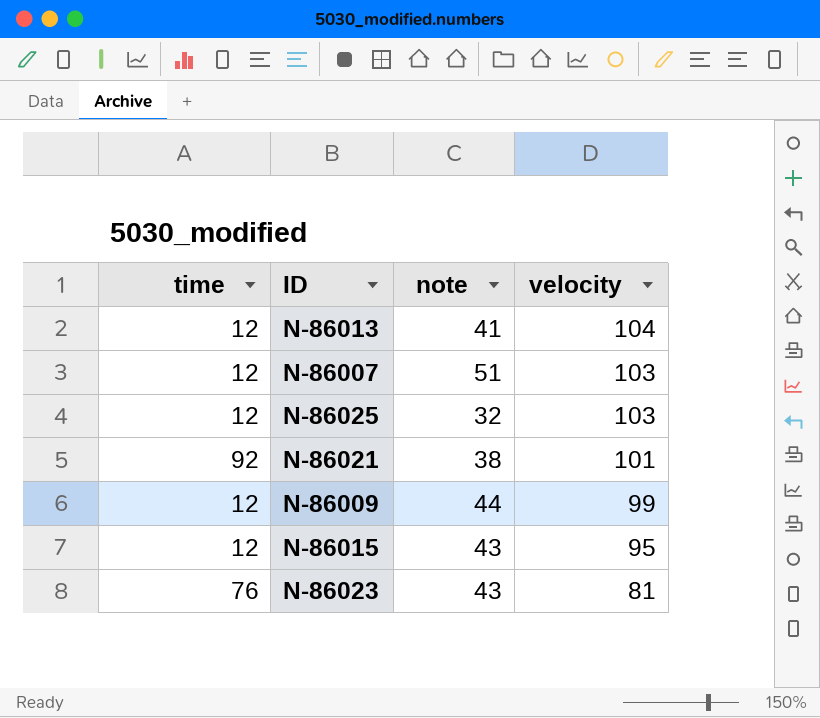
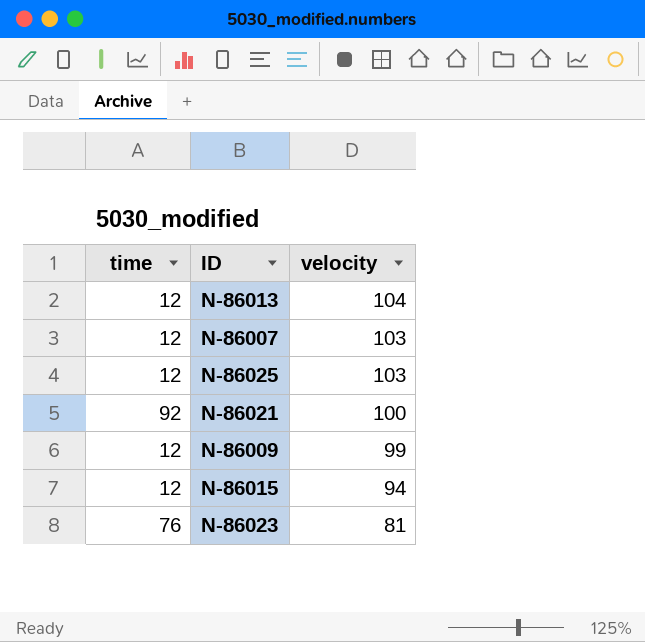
column note | position: 3 -> none
N-86021 | velocity: 101 -> 100
N-86015 | velocity: 95 -> 94

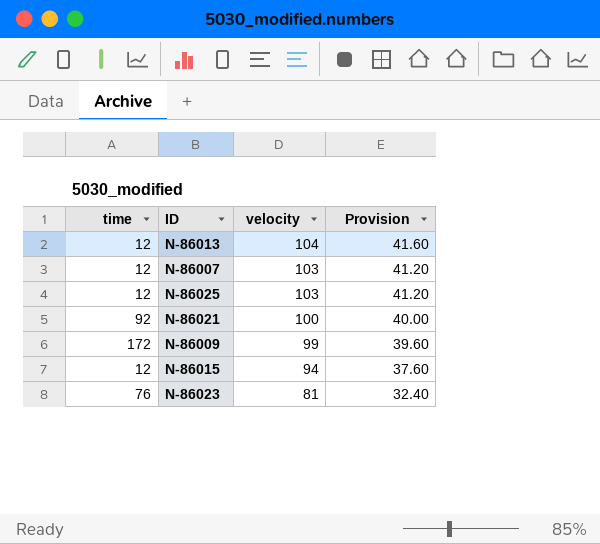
column Provision | formula: none -> [velocity] * 0.4
N-86009 | time: 12 -> 172

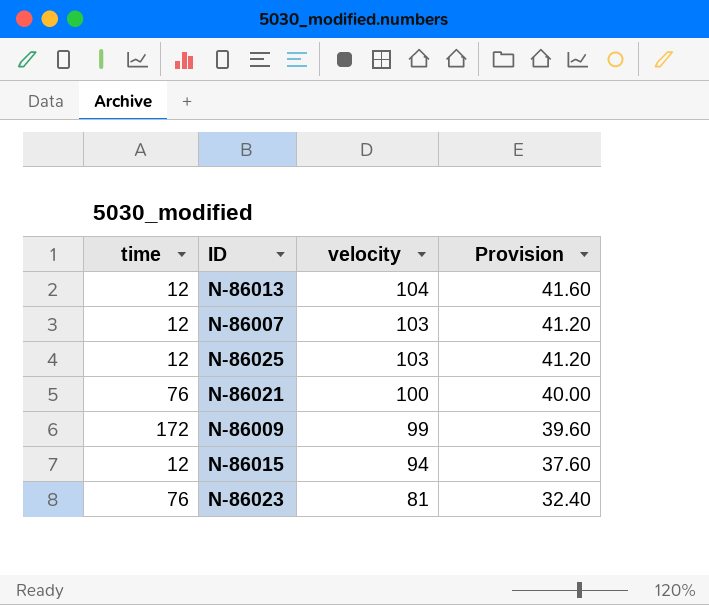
N-86021 | time: 92 -> 76

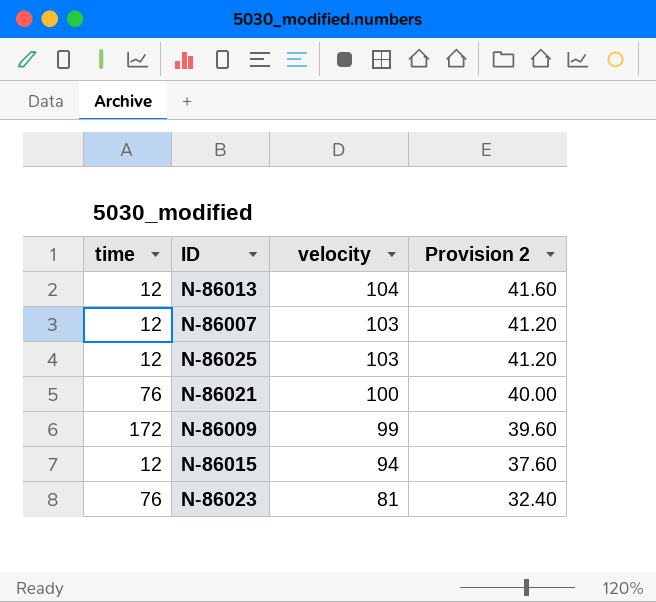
column name: Provision -> Provision 2

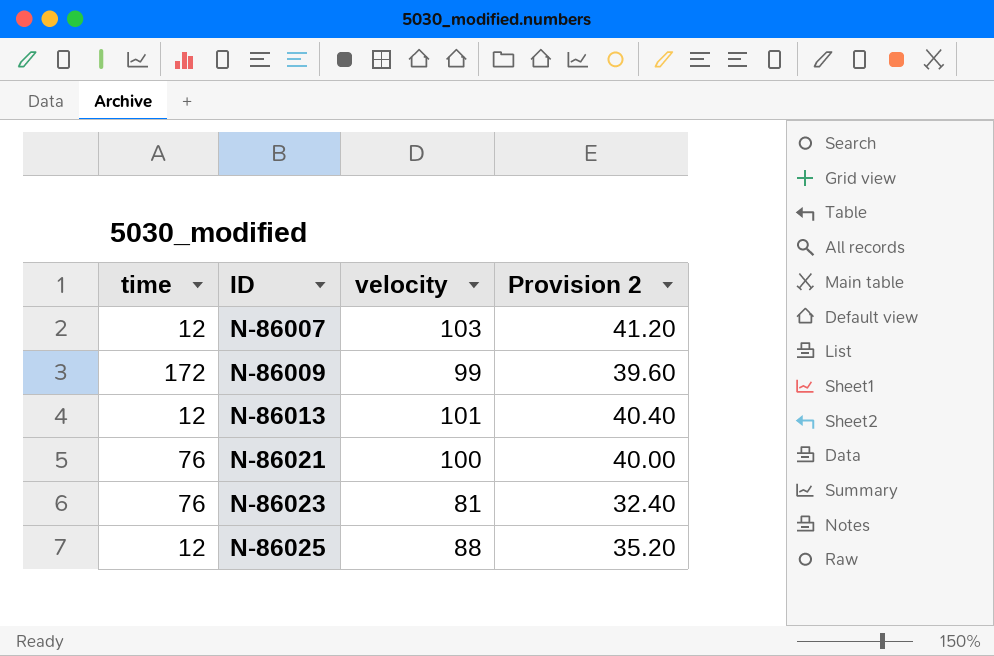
row order: velocity descending -> ID ascending
row N-86015: 12 | 94 | 37.60 -> none
N-86013 | velocity: 104 -> 101
N-86013 | Provision 2: 41.60 -> 40.40
N-86025 | velocity: 103 -> 88
N-86025 | Provision 2: 41.20 -> 35.20

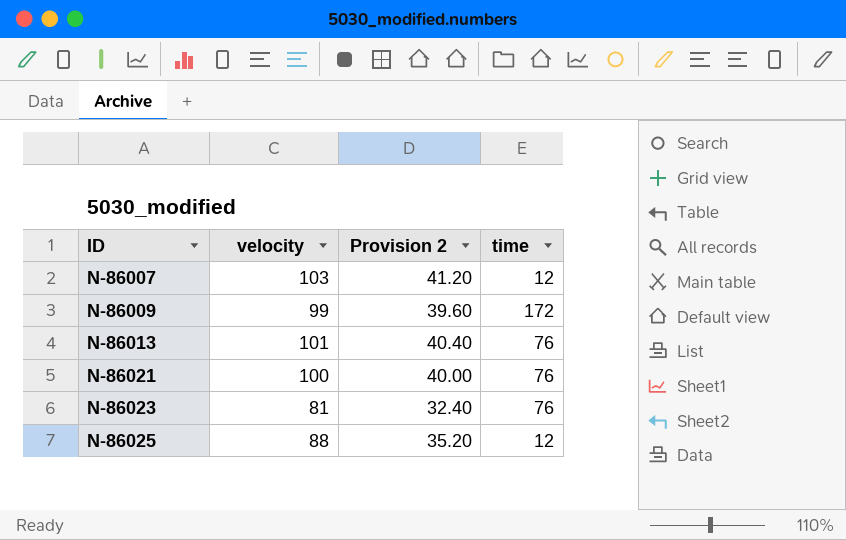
column time | position: 1 -> 4
N-86013 | time: 12 -> 76

